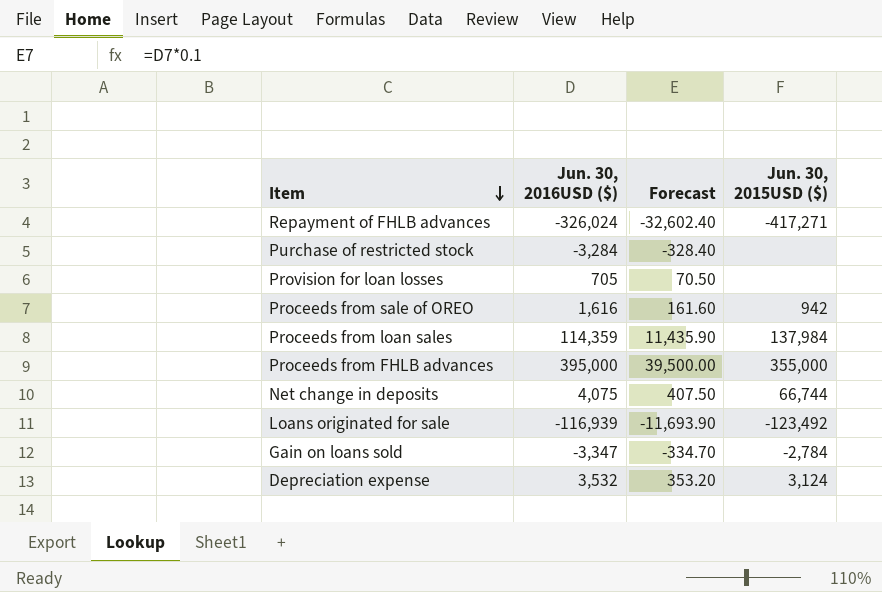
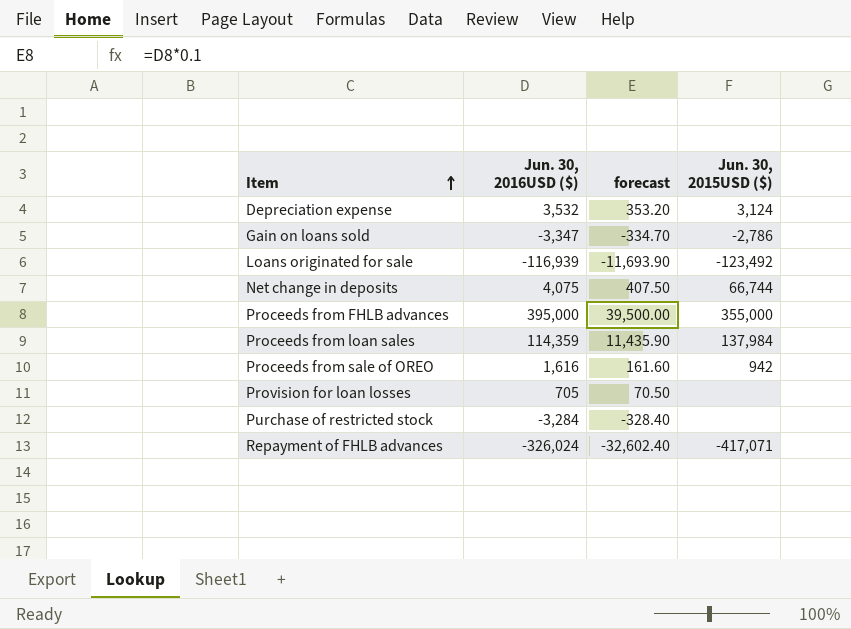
row order: Item descending -> Item ascending
column name: Forecast -> forecast
Gain on loans sold | Jun. 30, 2015USD ($): -2,784 -> -2,786
Repayment of FHLB advances | Jun. 30, 2015USD ($): -417,271 -> -417,071

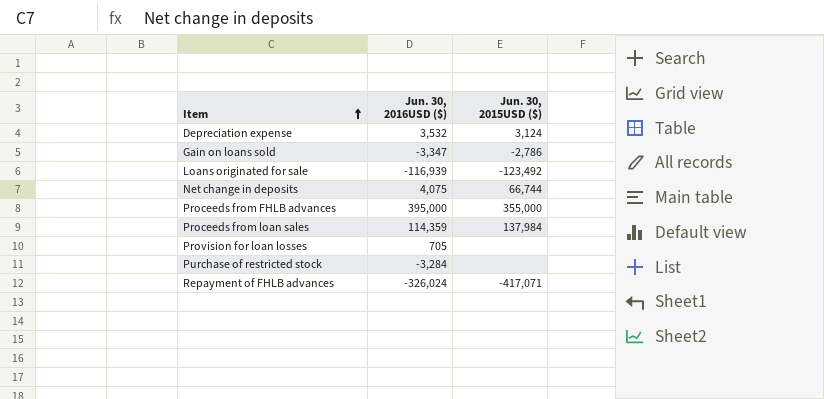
column forecast | formula: [Jun. 30, 2016USD ($)] * 0.1 -> none
row Proceeds from sale of OREO: 1,616 | 161.60 | 942 -> none

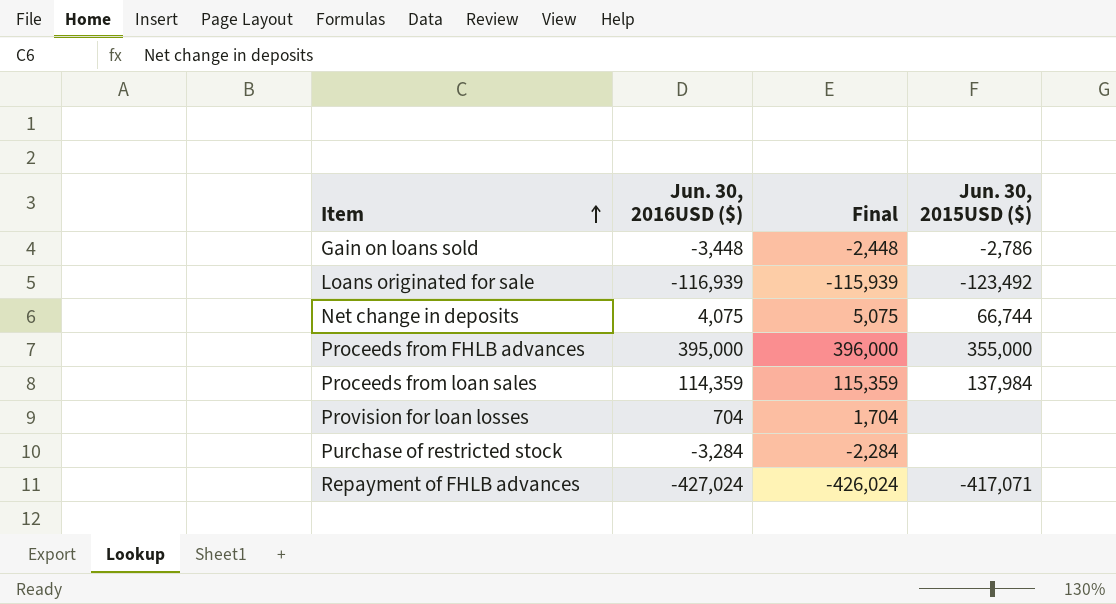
column Final | formula: none -> [Jun. 30, 2016USD ($)] + 1000
row Depreciation expense: 3,532 | 3,124 -> none
Gain on loans sold | Jun. 30, 2016USD ($): -3,347 -> -3,448
Provision for loan losses | Jun. 30, 2016USD ($): 705 -> 704
Repayment of FHLB advances | Jun. 30, 2016USD ($): -326,024 -> -427,024

